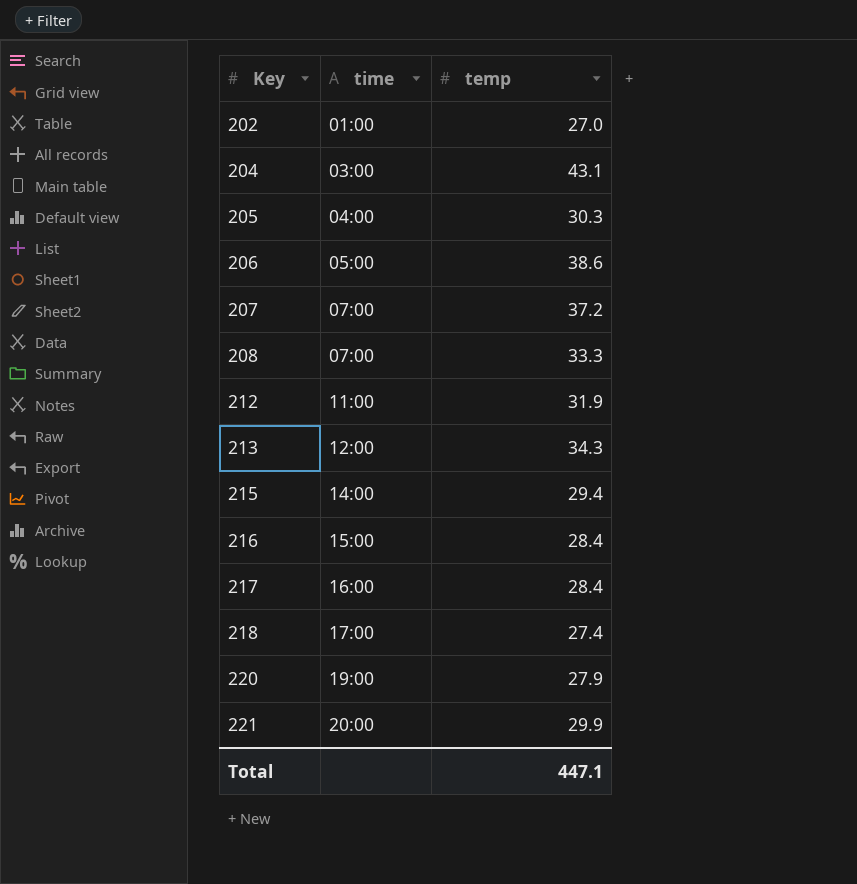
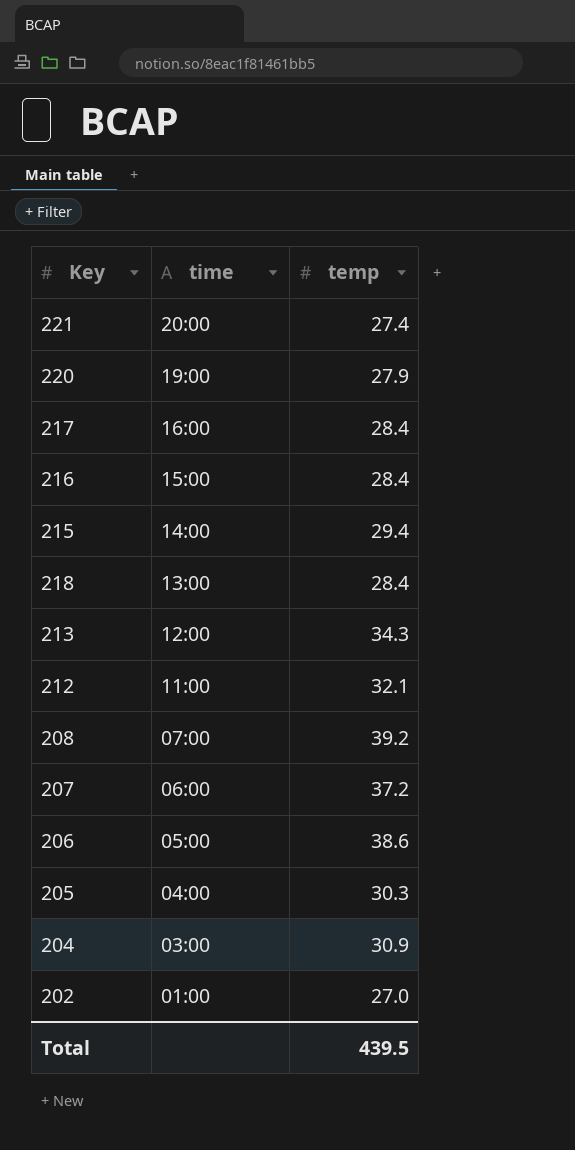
row order: Key ascending -> time descending
221 | temp: 29.9 -> 27.4
218 | time: 17:00 -> 13:00
218 | temp: 27.4 -> 28.4
212 | temp: 31.9 -> 32.1
208 | temp: 33.3 -> 39.2
207 | time: 07:00 -> 06:00
204 | temp: 43.1 -> 30.9
Total | temp: 447.1 -> 439.5

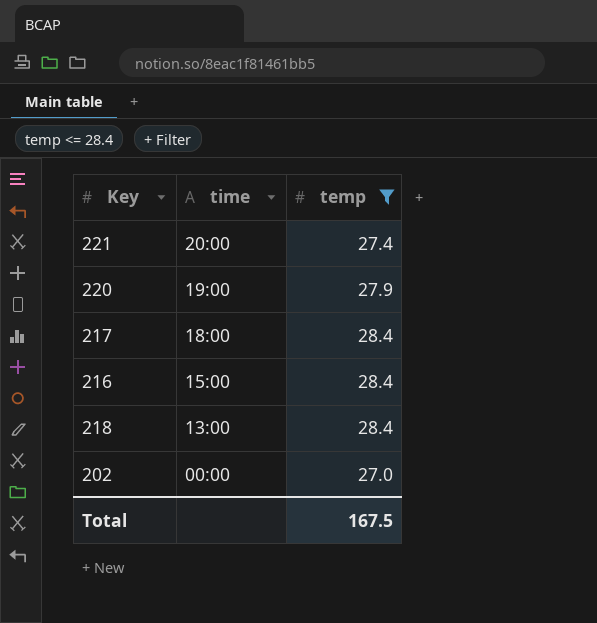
filter: none -> temp <= 28.4
217 | time: 16:00 -> 18:00
202 | time: 01:00 -> 00:00
Total | temp: 439.5 -> 167.5

